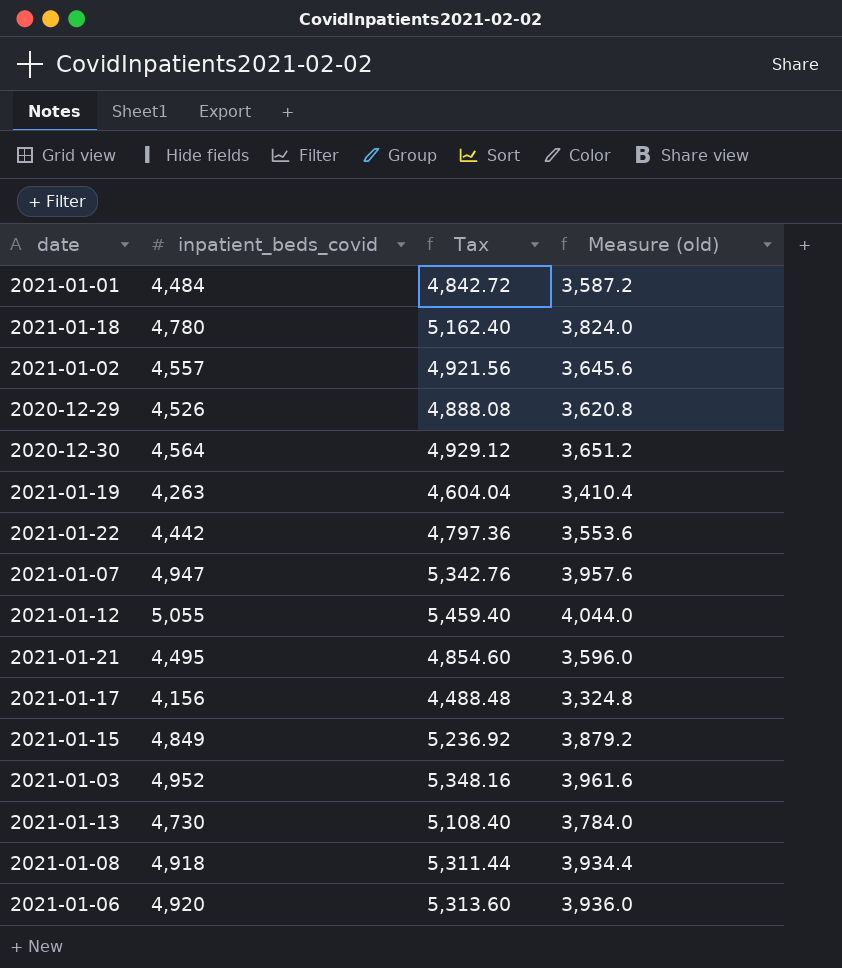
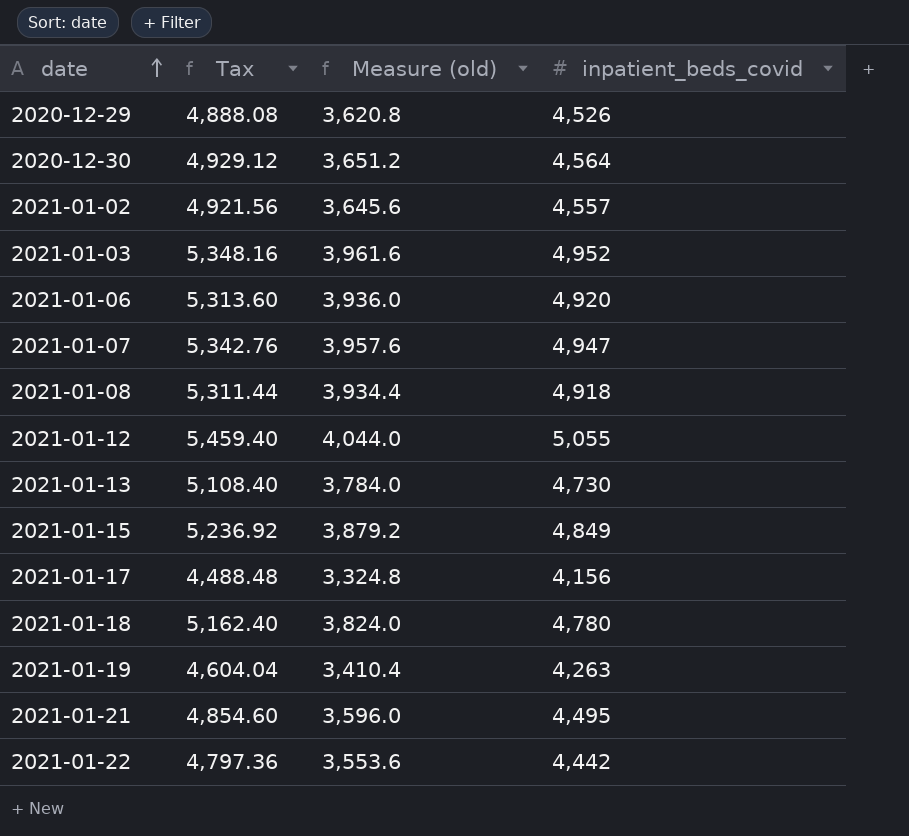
row order: none -> date ascending
column inpatient_beds_covid | position: 2 -> 4
row 2021-01-01: 4,484 | 4,842.72 | 3,587.2 -> none

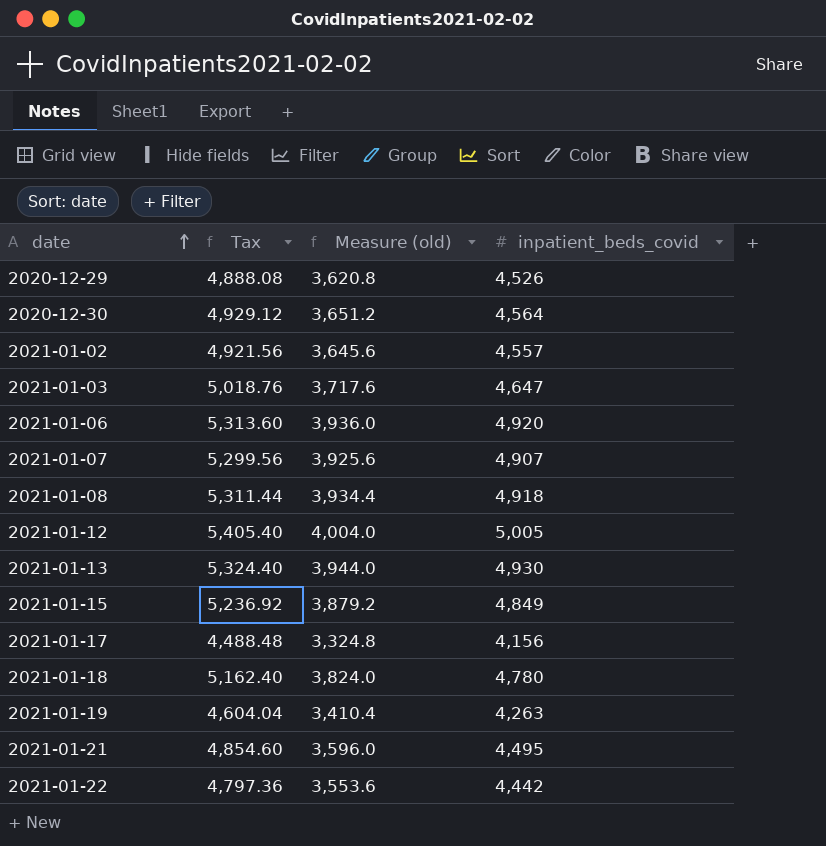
2021-01-03 | Tax: 5,348.16 -> 5,018.76
2021-01-03 | Measure (old): 3,961.6 -> 3,717.6
2021-01-03 | inpatient_beds_covid: 4,952 -> 4,647
2021-01-07 | Tax: 5,342.76 -> 5,299.56
2021-01-07 | Measure (old): 3,957.6 -> 3,925.6
2021-01-07 | inpatient_beds_covid: 4,947 -> 4,907
2021-01-12 | Tax: 5,459.40 -> 5,405.40
2021-01-12 | Measure (old): 4,044.0 -> 4,004.0
2021-01-12 | inpatient_beds_covid: 5,055 -> 5,005
2021-01-13 | Tax: 5,108.40 -> 5,324.40
2021-01-13 | Measure (old): 3,784.0 -> 3,944.0
2021-01-13 | inpatient_beds_covid: 4,730 -> 4,930

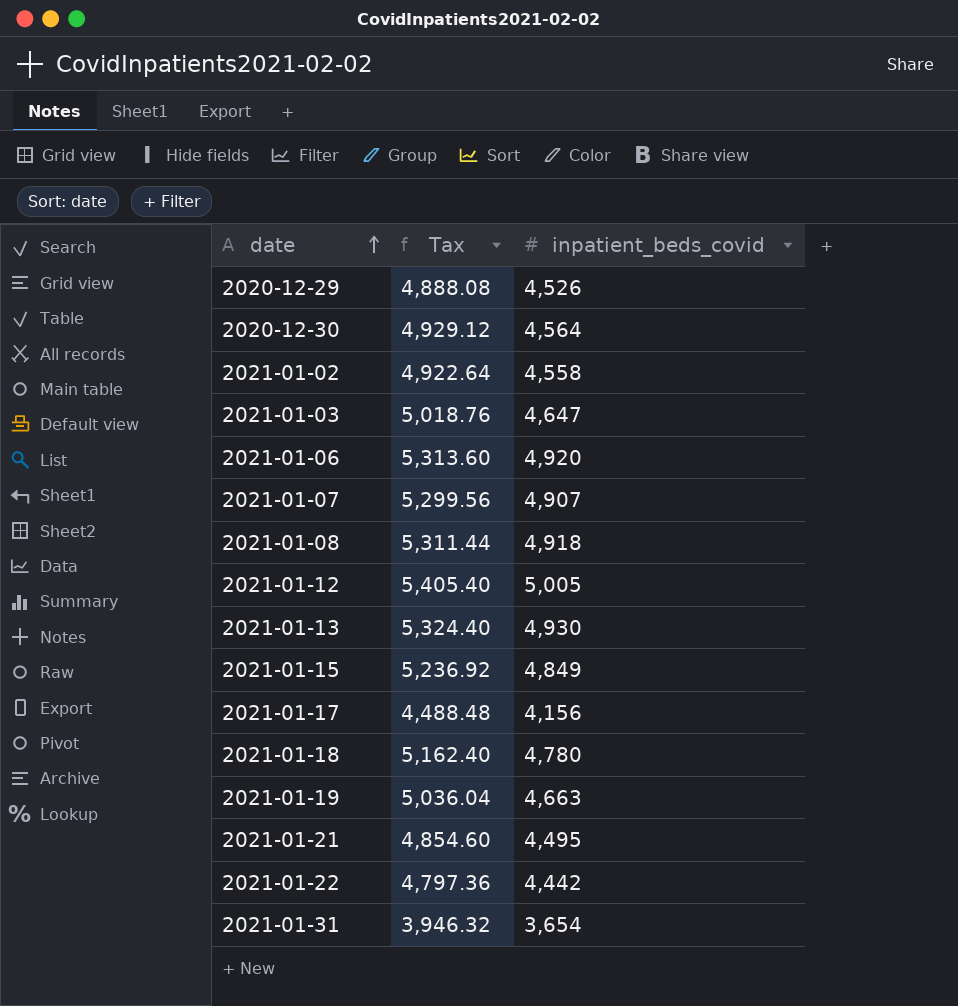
column Measure (old) | formula: [inpatient_beds_covid] * 0.8 -> none
2021-01-02 | Tax: 4,921.56 -> 4,922.64
2021-01-02 | inpatient_beds_covid: 4,557 -> 4,558
2021-01-19 | Tax: 4,604.04 -> 5,036.04
2021-01-19 | inpatient_beds_covid: 4,263 -> 4,663
row 2021-01-31: none -> 3,946.32 | 3,654

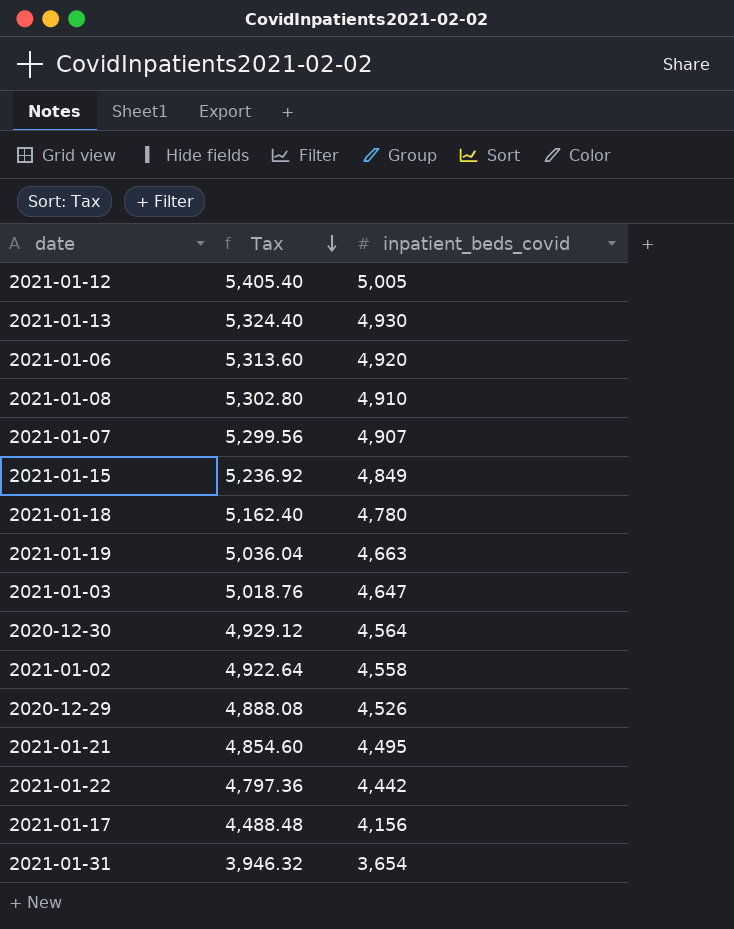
row order: date ascending -> Tax descending
2021-01-08 | Tax: 5,311.44 -> 5,302.80
2021-01-08 | inpatient_beds_covid: 4,918 -> 4,910

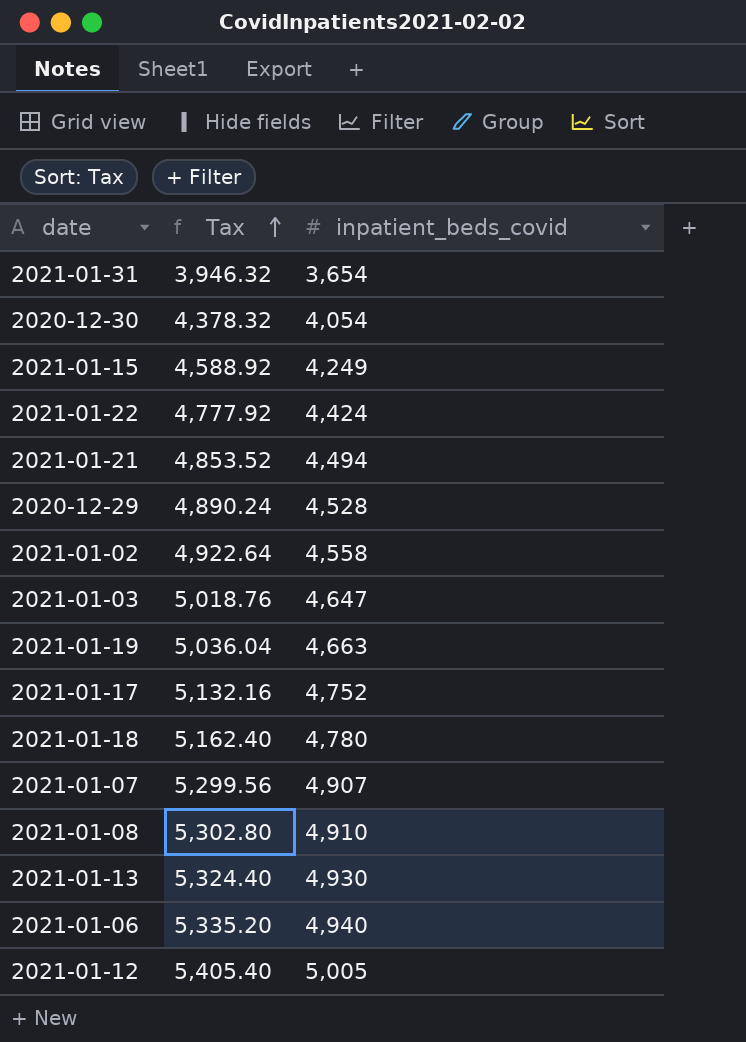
row order: Tax descending -> Tax ascending
2020-12-30 | Tax: 4,929.12 -> 4,378.32
2020-12-30 | inpatient_beds_covid: 4,564 -> 4,054
2021-01-15 | Tax: 5,236.92 -> 4,588.92
2021-01-15 | inpatient_beds_covid: 4,849 -> 4,249
2021-01-22 | Tax: 4,797.36 -> 4,777.92
2021-01-22 | inpatient_beds_covid: 4,442 -> 4,424
2021-01-21 | Tax: 4,854.60 -> 4,853.52
2021-01-21 | inpatient_beds_covid: 4,495 -> 4,494
2020-12-29 | Tax: 4,888.08 -> 4,890.24
2020-12-29 | inpatient_beds_covid: 4,526 -> 4,528
2021-01-17 | Tax: 4,488.48 -> 5,132.16
2021-01-17 | inpatient_beds_covid: 4,156 -> 4,752
2021-01-06 | Tax: 5,313.60 -> 5,335.20
2021-01-06 | inpatient_beds_covid: 4,920 -> 4,940

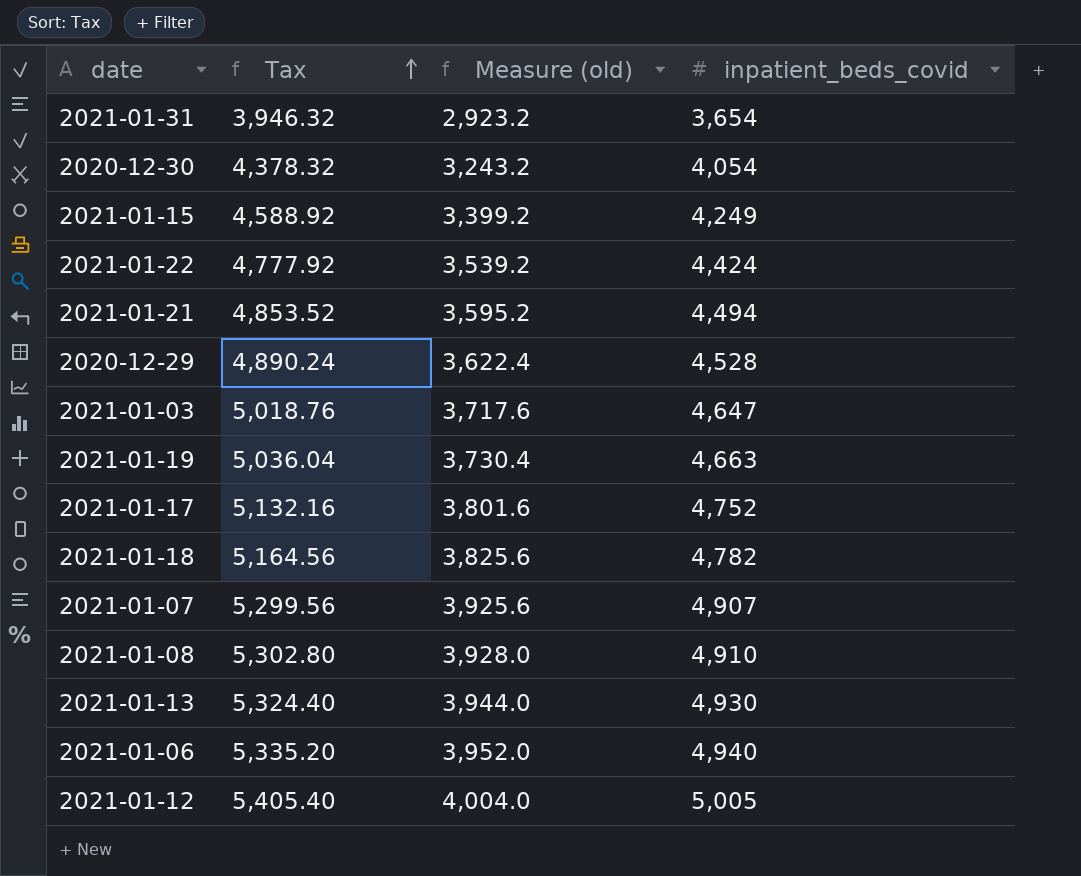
column Measure (old) | formula: none -> [inpatient_beds_covid] * 0.8
row 2021-01-02: 4,922.64 | 4,558 -> none
2021-01-18 | Tax: 5,162.40 -> 5,164.56
2021-01-18 | inpatient_beds_covid: 4,780 -> 4,782

